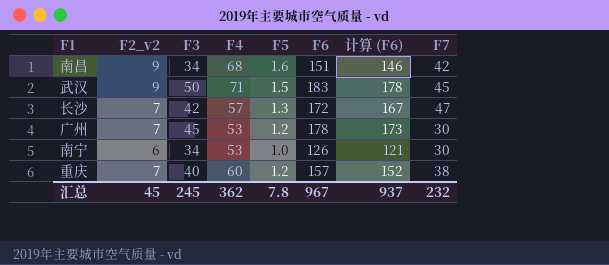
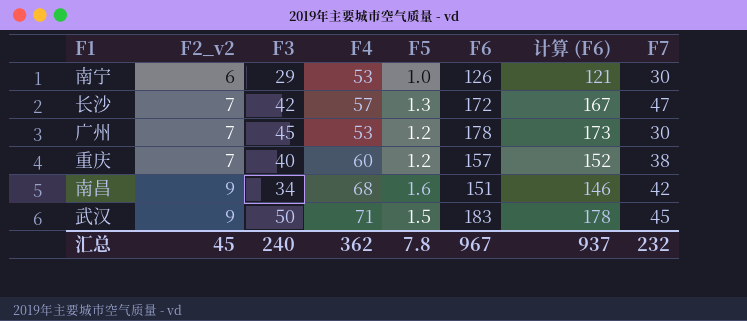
row order: none -> F2_v2 ascending
南宁 | F3: 34 -> 29
汇总 | F3: 245 -> 240

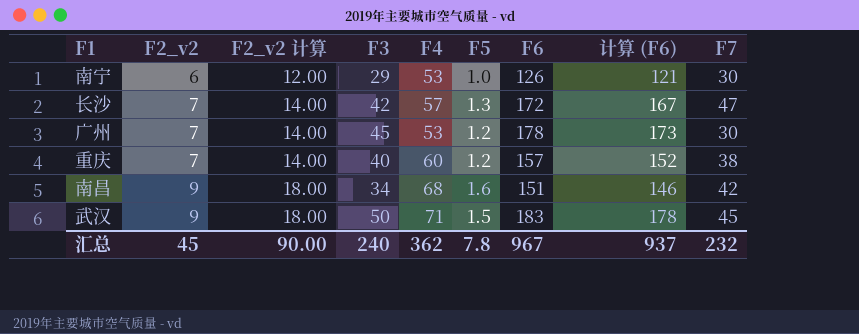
column F2_v2 计算 | formula: none -> [F2_v2] * 2

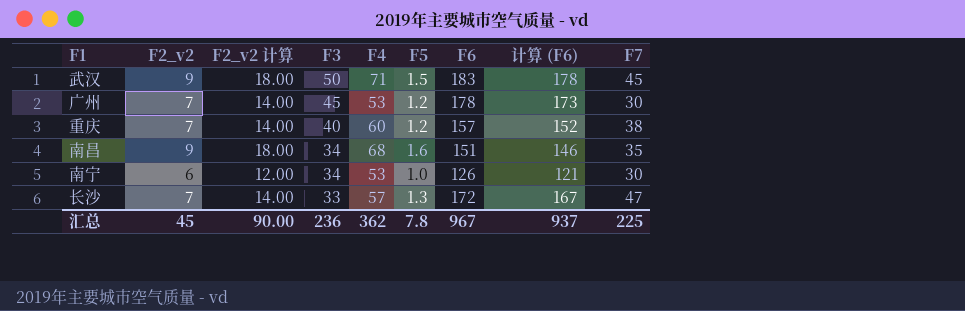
row order: F2_v2 ascending -> F3 descending
南昌 | F7: 42 -> 35
南宁 | F3: 29 -> 34
长沙 | F3: 42 -> 33
汇总 | F3: 240 -> 236
汇总 | F7: 232 -> 225

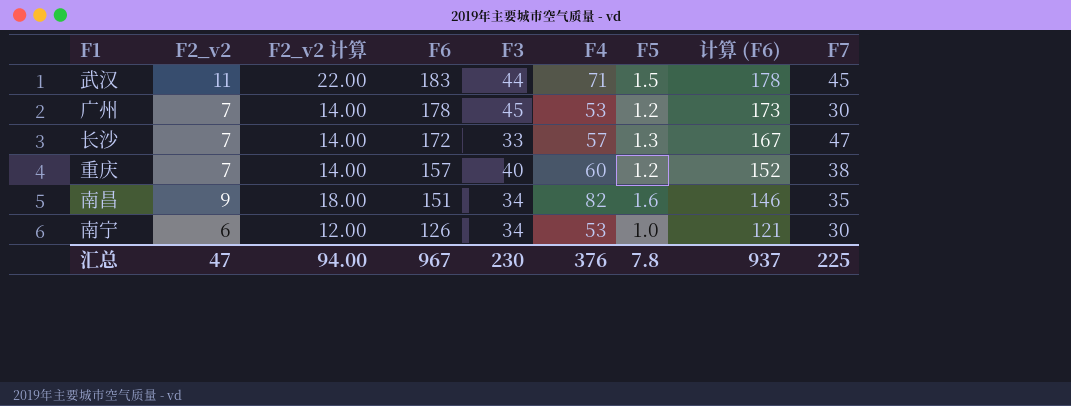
row order: F3 descending -> F6 descending
column F6 | position: 7 -> 4
武汉 | F2_v2: 9 -> 11
武汉 | F2_v2 计算: 18.00 -> 22.00
武汉 | F3: 50 -> 44
南昌 | F4: 68 -> 82
汇总 | F2_v2: 45 -> 47
汇总 | F2_v2 计算: 90.00 -> 94.00
汇总 | F3: 236 -> 230
汇总 | F4: 362 -> 376

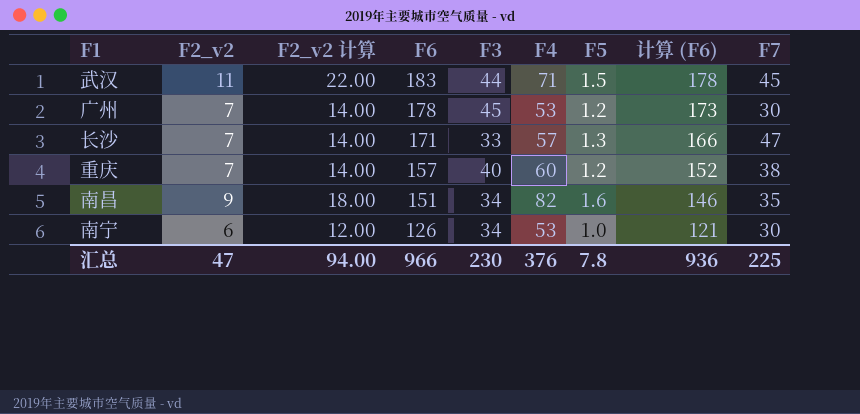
长沙 | F6: 172 -> 171
长沙 | 计算 (F6): 167 -> 166
汇总 | F6: 967 -> 966
汇总 | 计算 (F6): 937 -> 936

